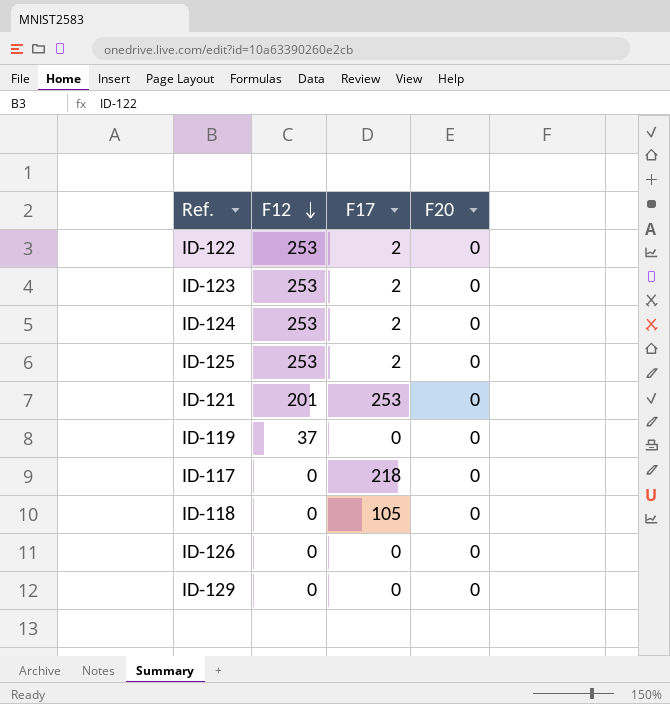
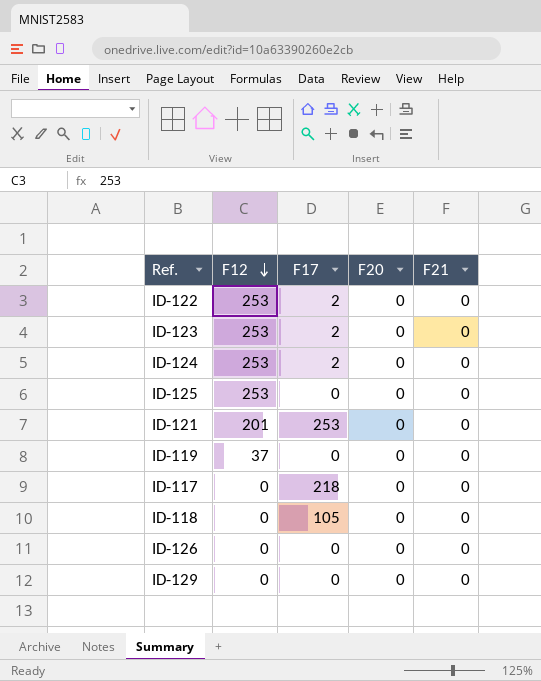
column F21 | position: none -> 5
ID-125 | F17: 2 -> 0

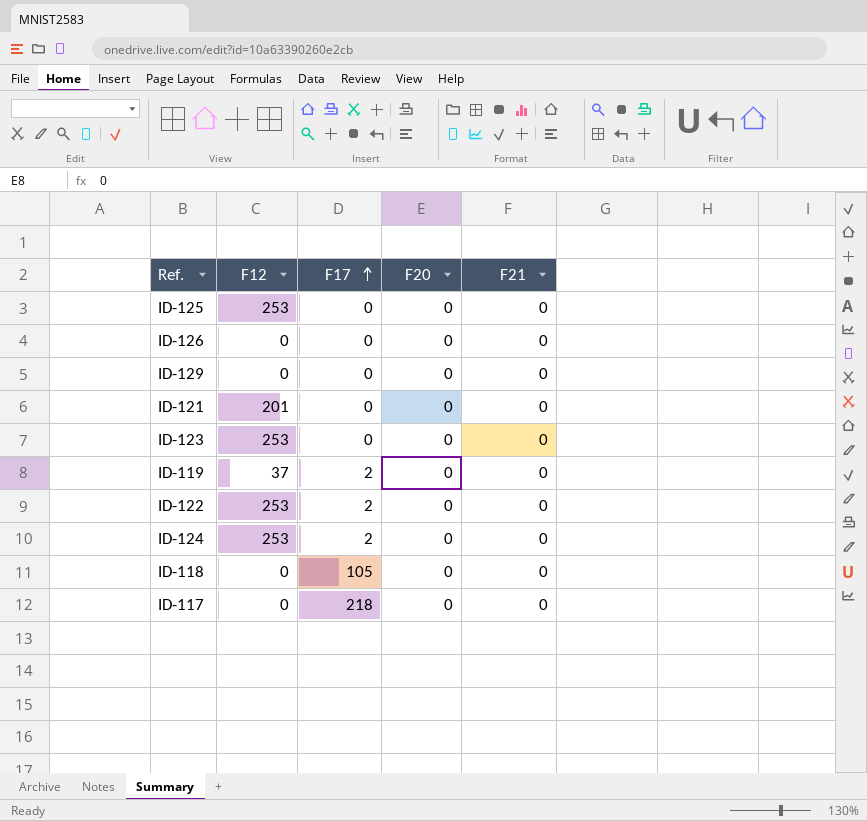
row order: F12 descending -> F17 ascending
ID-121 | F17: 253 -> 0
ID-123 | F17: 2 -> 0
ID-119 | F17: 0 -> 2

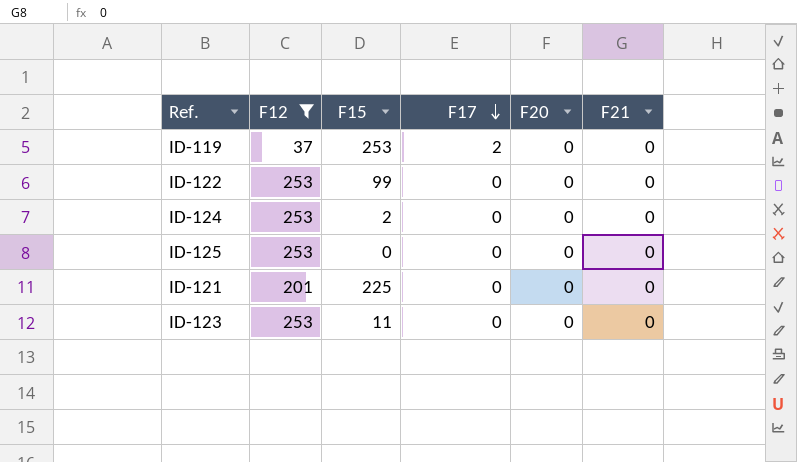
filter: none -> F12 != 0
row order: F17 ascending -> F17 descending
column F15 | position: none -> 3
ID-122 | F17: 2 -> 0
ID-124 | F17: 2 -> 0

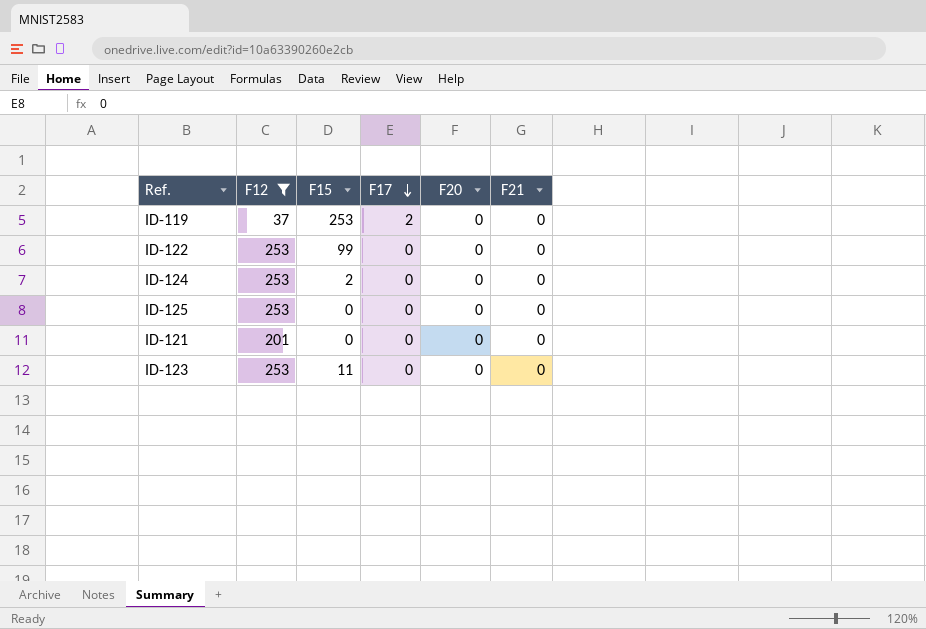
ID-121 | F15: 225 -> 0

